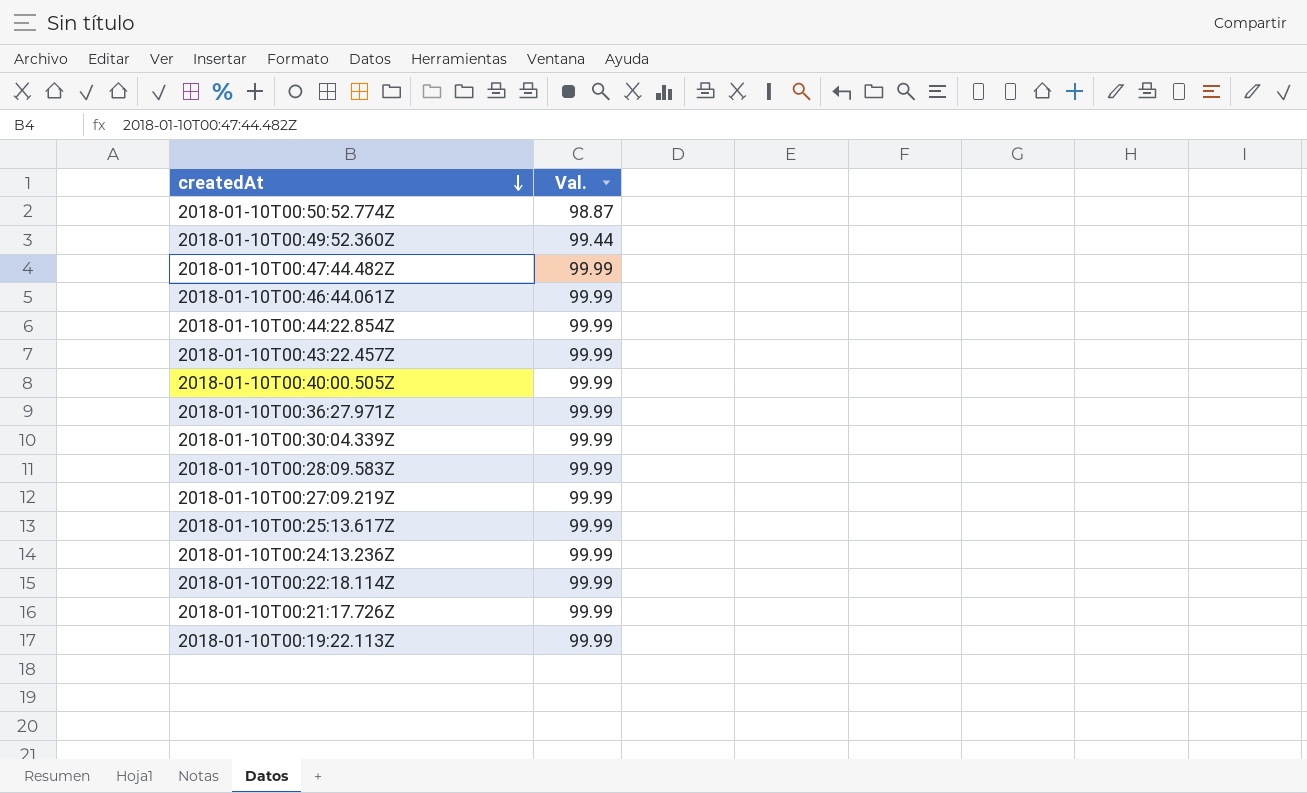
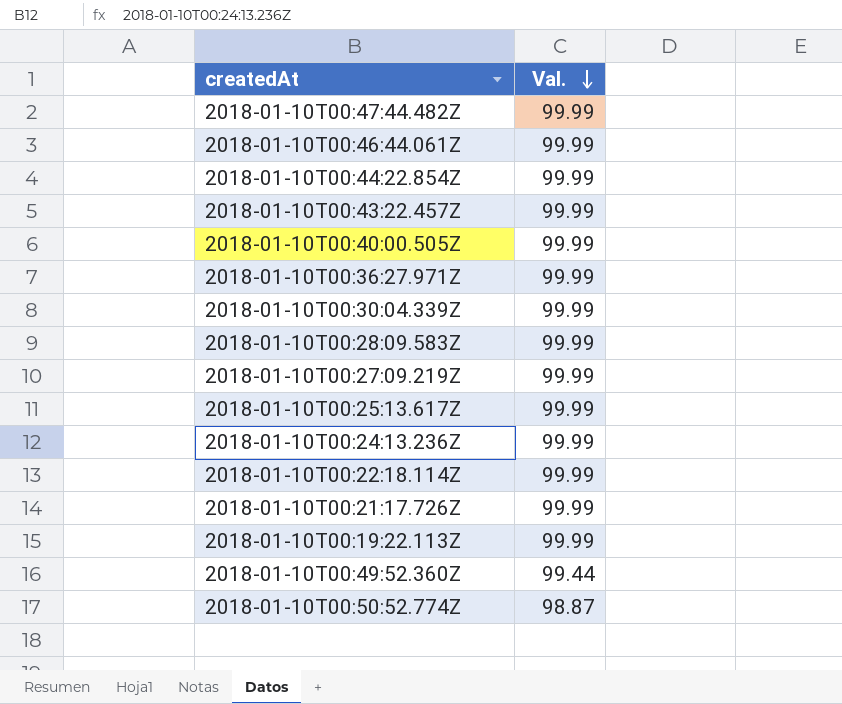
row order: createdAt descending -> Val. descending

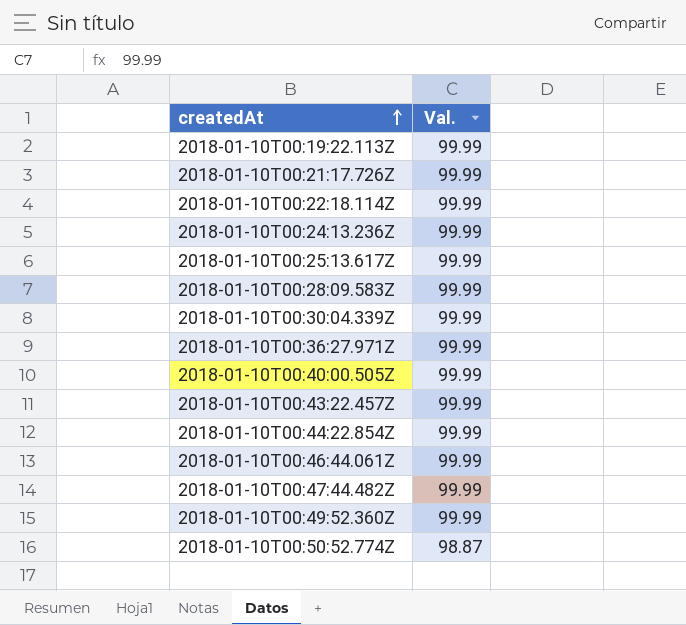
row order: Val. descending -> createdAt ascending
row 2018-01-10T00:27:09.219Z: 99.99 -> none
2018-01-10T00:49:52.360Z | Val.: 99.44 -> 99.99

